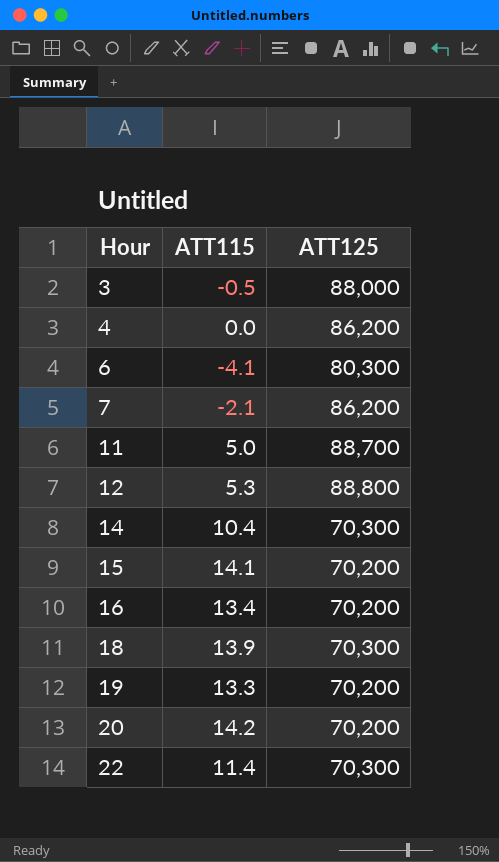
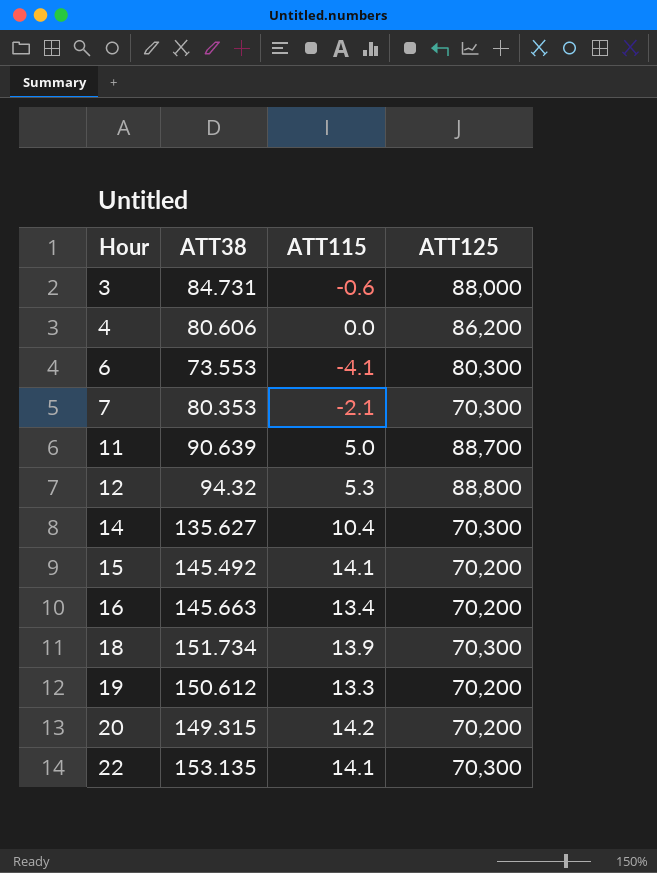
column ATT38 | position: none -> 2
3 | ATT115: -0.5 -> -0.6
7 | ATT125: 86,200 -> 70,300
22 | ATT115: 11.4 -> 14.1

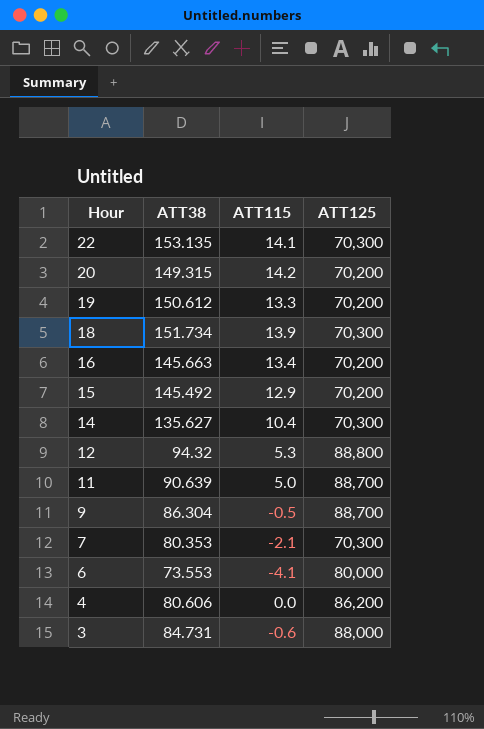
row order: Hour ascending -> Hour descending
15 | ATT115: 14.1 -> 12.9
row 9: none -> 86.304 | -0.5 | 88,700
6 | ATT125: 80,300 -> 80,000

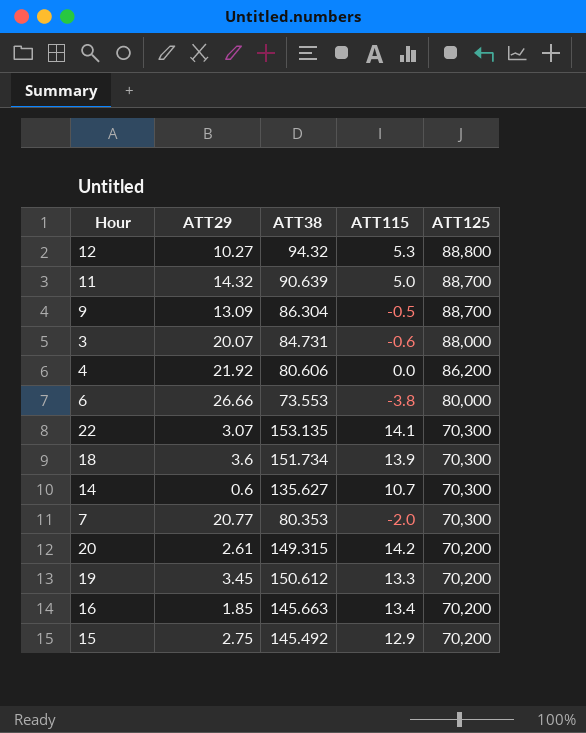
row order: Hour descending -> ATT125 descending
column ATT29 | position: none -> 2
6 | ATT115: -4.1 -> -3.8
14 | ATT115: 10.4 -> 10.7
7 | ATT115: -2.1 -> -2.0

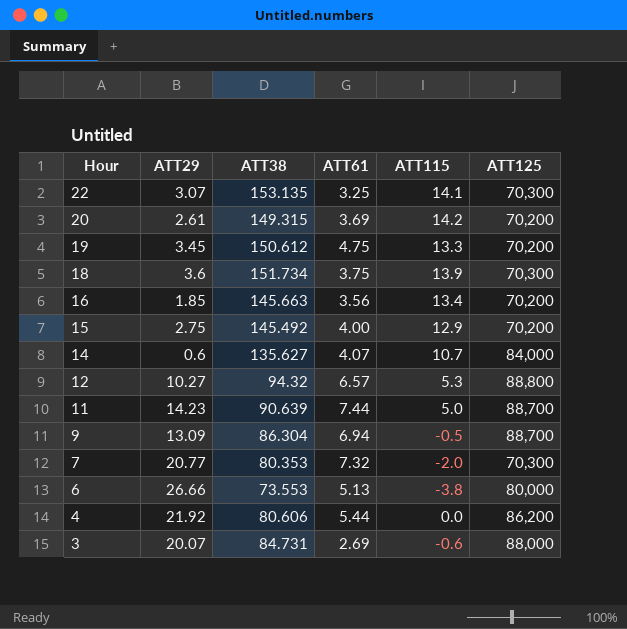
row order: ATT125 descending -> Hour descending
column ATT61 | position: none -> 4
14 | ATT125: 70,300 -> 84,000
11 | ATT29: 14.32 -> 14.23

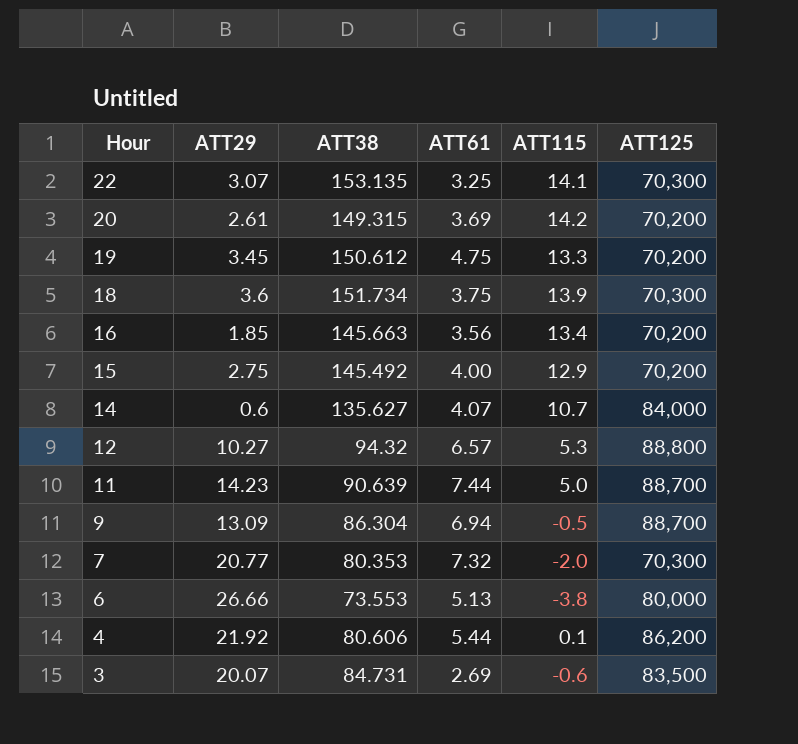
4 | ATT115: 0.0 -> 0.1
3 | ATT125: 88,000 -> 83,500

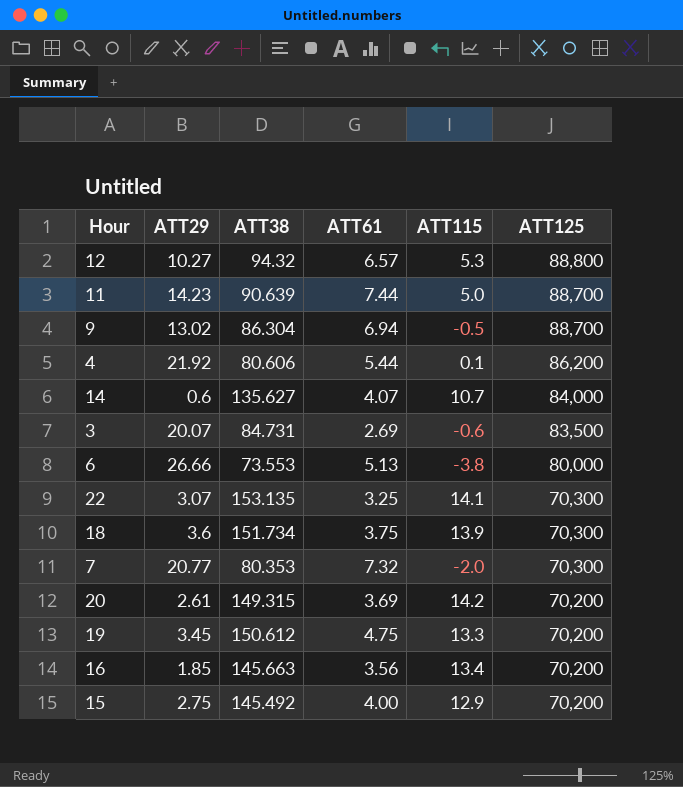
row order: Hour descending -> ATT125 descending
9 | ATT29: 13.09 -> 13.02

